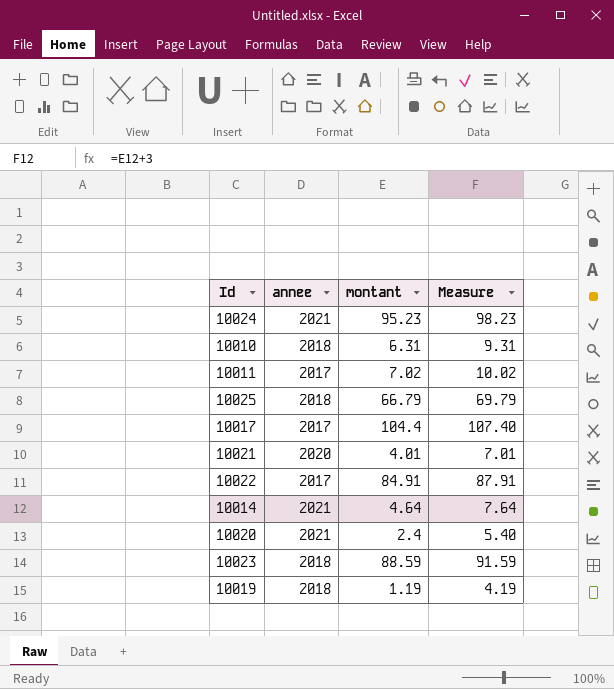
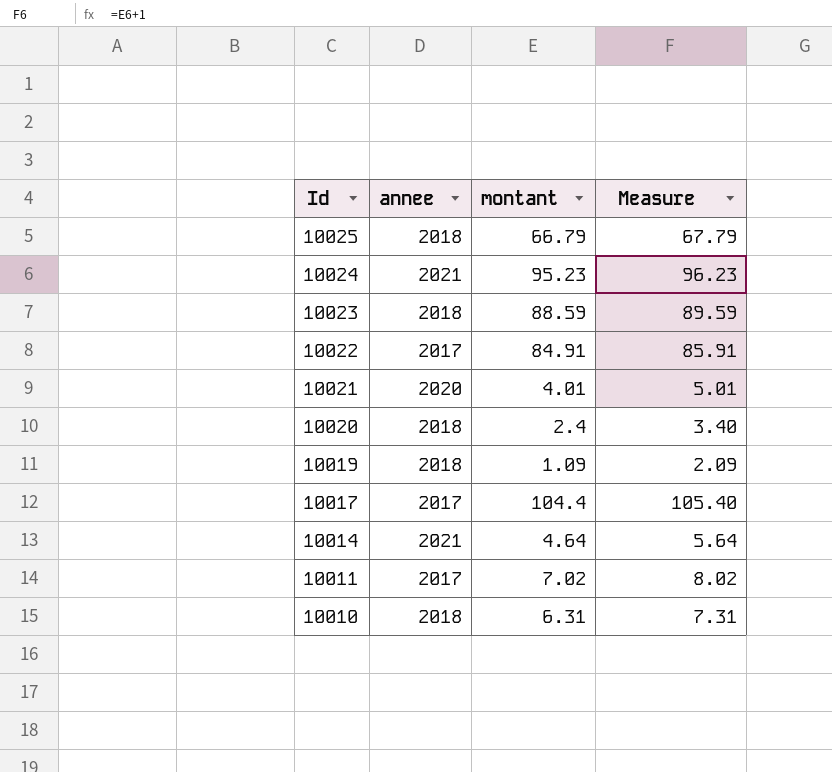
row order: none -> Id descending
column Measure | formula: [montant] + 3 -> [montant] + 1
10020 | annee: 2021 -> 2018
10019 | montant: 1.19 -> 1.09

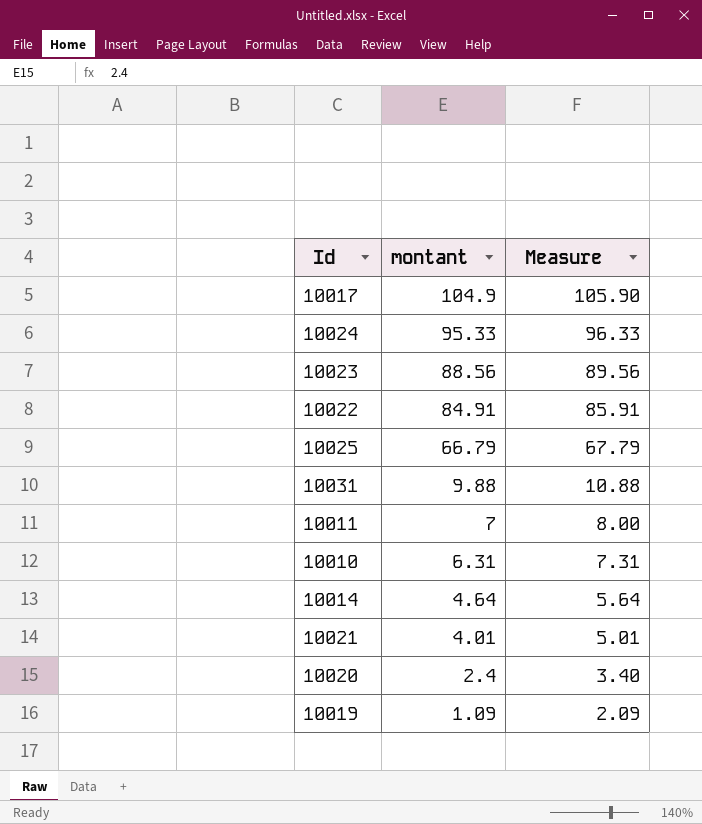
row order: Id descending -> montant descending
column annee | position: 2 -> none
10017 | montant: 104.4 -> 104.9
10017 | Measure: 105.40 -> 105.90
10024 | montant: 95.23 -> 95.33
10024 | Measure: 96.23 -> 96.33
10023 | montant: 88.59 -> 88.56
10023 | Measure: 89.59 -> 89.56
row 10031: none -> 9.88 | 10.88
10011 | montant: 7.02 -> 7
10011 | Measure: 8.02 -> 8.00

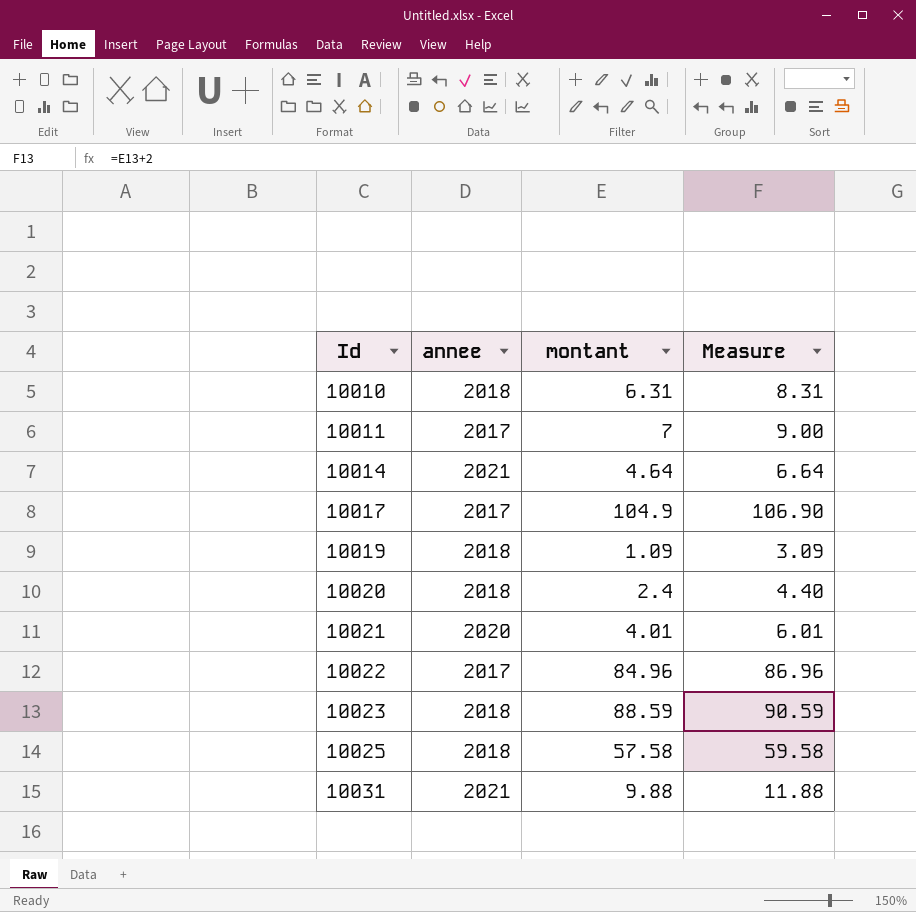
row order: montant descending -> Id ascending
column annee | position: none -> 2
column Measure | formula: [montant] + 1 -> [montant] + 2
row 10024: 95.33 | 96.33 -> none
10022 | montant: 84.91 -> 84.96
10023 | montant: 88.56 -> 88.59
10025 | montant: 66.79 -> 57.58

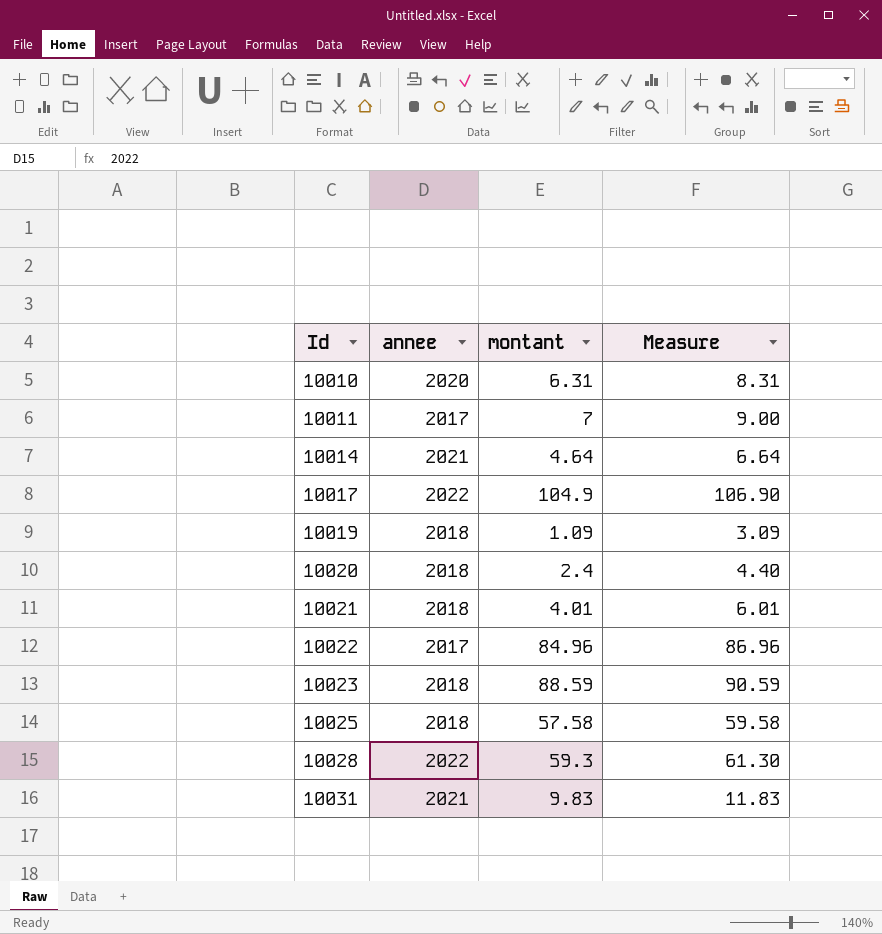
10010 | annee: 2018 -> 2020
10017 | annee: 2017 -> 2022
10021 | annee: 2020 -> 2018
row 10028: none -> 2022 | 59.3 | 61.30
10031 | montant: 9.88 -> 9.83
10031 | Measure: 11.88 -> 11.83

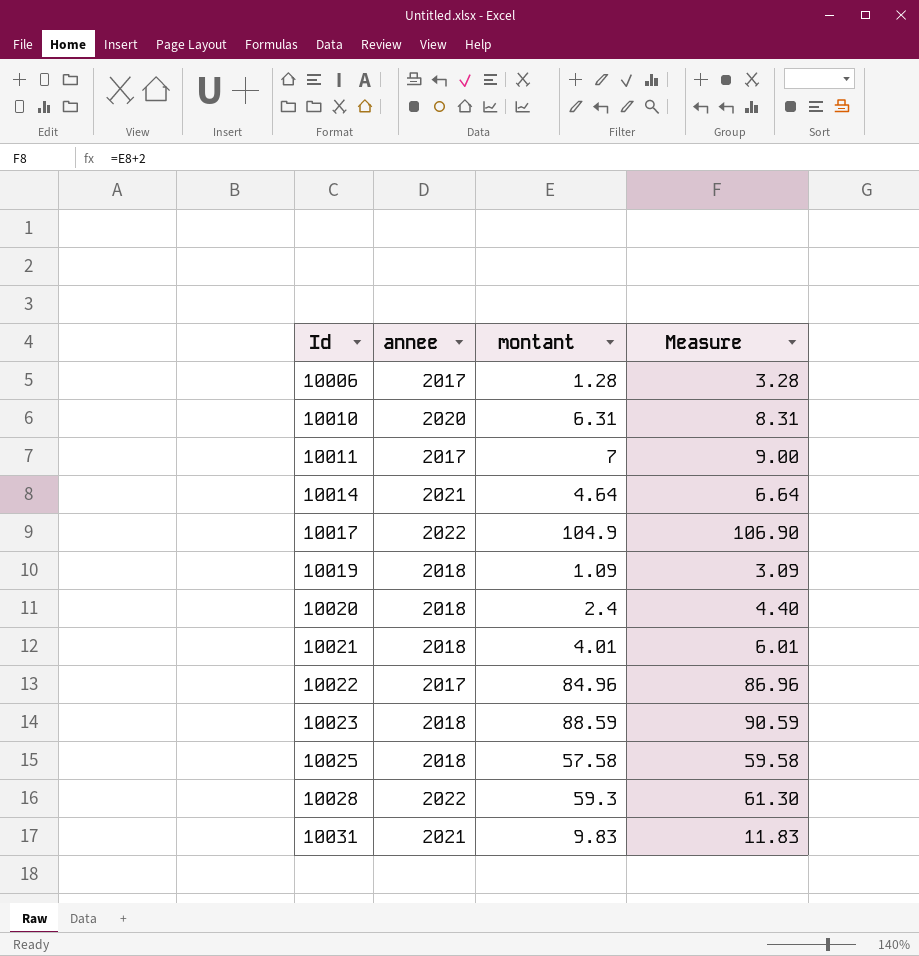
row 10006: none -> 2017 | 1.28 | 3.28

